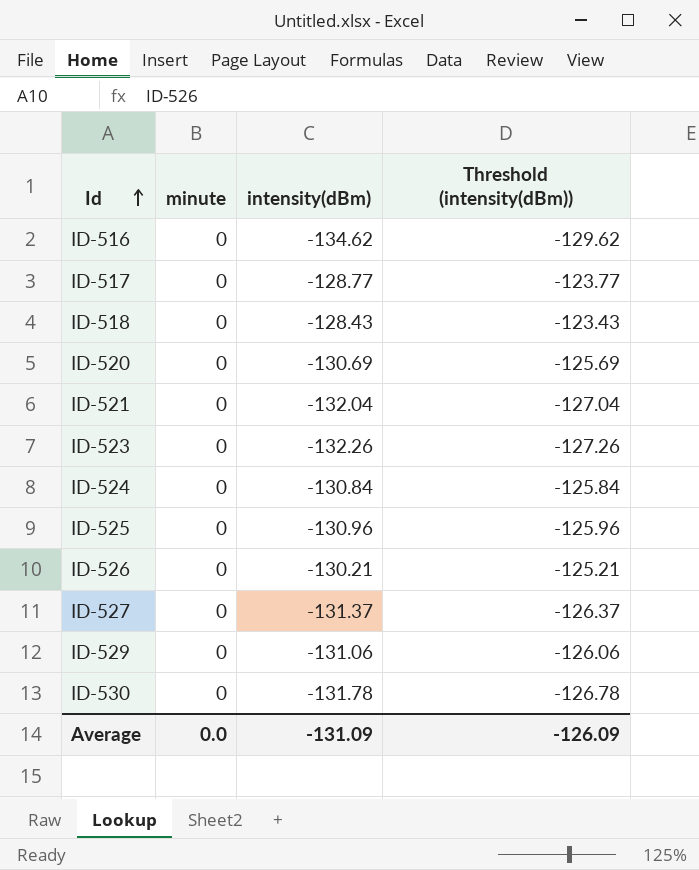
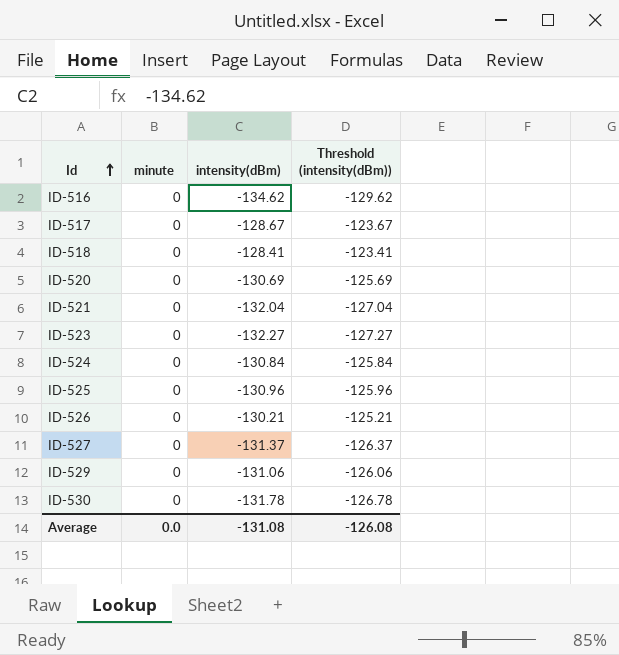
ID-517 | intensity(dBm): -128.77 -> -128.67
ID-517 | Threshold (intensity(dBm)): -123.77 -> -123.67
ID-518 | intensity(dBm): -128.43 -> -128.41
ID-518 | Threshold (intensity(dBm)): -123.43 -> -123.41
ID-523 | intensity(dBm): -132.26 -> -132.27
ID-523 | Threshold (intensity(dBm)): -127.26 -> -127.27
Average | intensity(dBm): -131.09 -> -131.08
Average | Threshold (intensity(dBm)): -126.09 -> -126.08

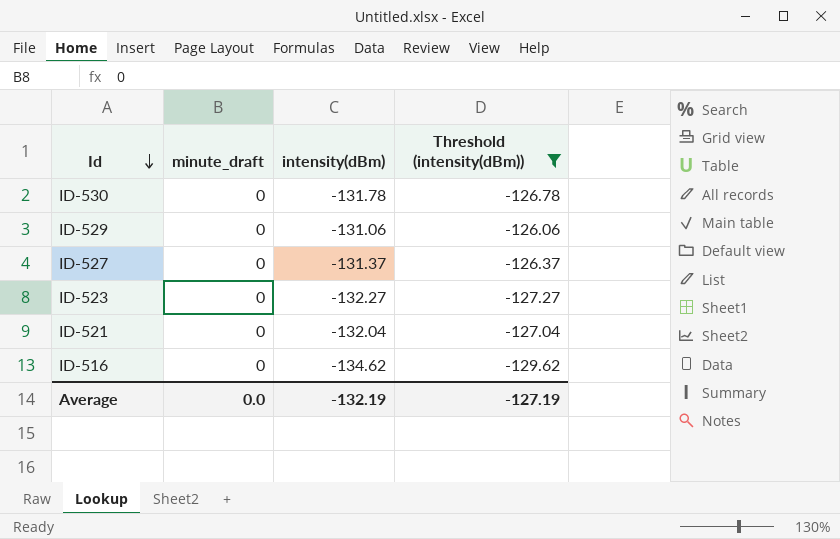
filter: none -> Threshold (intensity(dBm)) <= -126.06
row order: Id ascending -> Id descending
column name: minute -> minute_draft
Average | intensity(dBm): -131.08 -> -132.19
Average | Threshold (intensity(dBm)): -126.08 -> -127.19

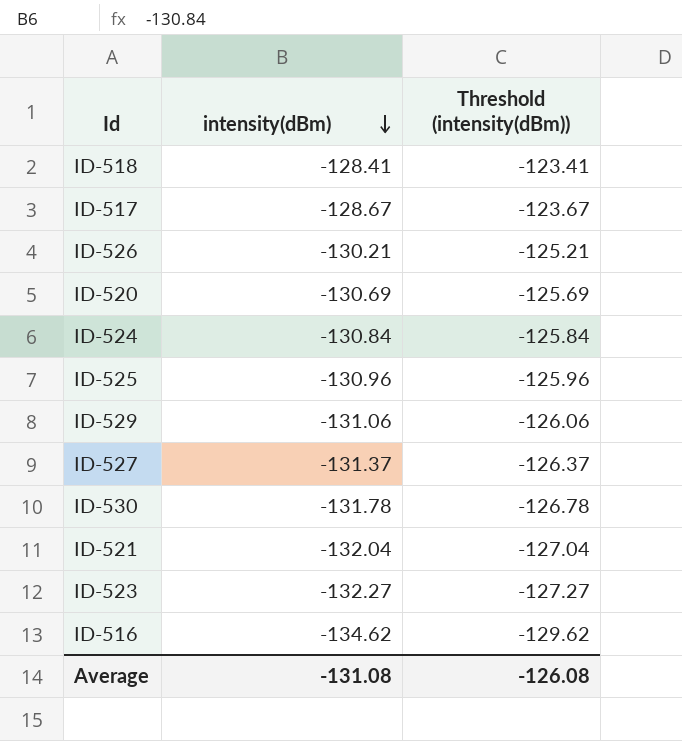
filter: Threshold (intensity(dBm)) <= -126.06 -> none
row order: Id descending -> intensity(dBm) descending
column minute_draft | position: 2 -> none
Average | intensity(dBm): -132.19 -> -131.08
Average | Threshold (intensity(dBm)): -127.19 -> -126.08

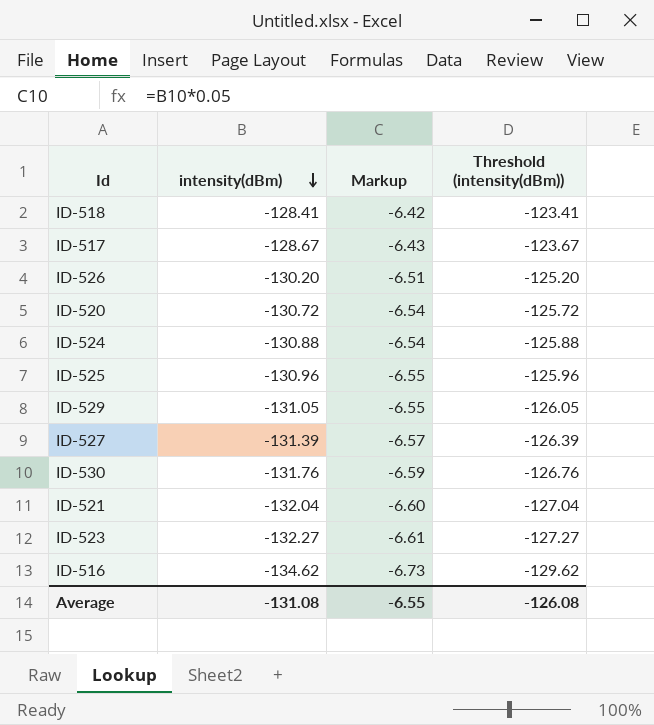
column Markup | formula: none -> [intensity(dBm)] * 0.05
ID-526 | intensity(dBm): -130.21 -> -130.20
ID-526 | Threshold (intensity(dBm)): -125.21 -> -125.20
ID-520 | intensity(dBm): -130.69 -> -130.72
ID-520 | Threshold (intensity(dBm)): -125.69 -> -125.72
ID-524 | intensity(dBm): -130.84 -> -130.88
ID-524 | Threshold (intensity(dBm)): -125.84 -> -125.88
ID-529 | intensity(dBm): -131.06 -> -131.05
ID-529 | Threshold (intensity(dBm)): -126.06 -> -126.05
ID-527 | intensity(dBm): -131.37 -> -131.39
ID-527 | Threshold (intensity(dBm)): -126.37 -> -126.39
ID-530 | intensity(dBm): -131.78 -> -131.76
ID-530 | Threshold (intensity(dBm)): -126.78 -> -126.76

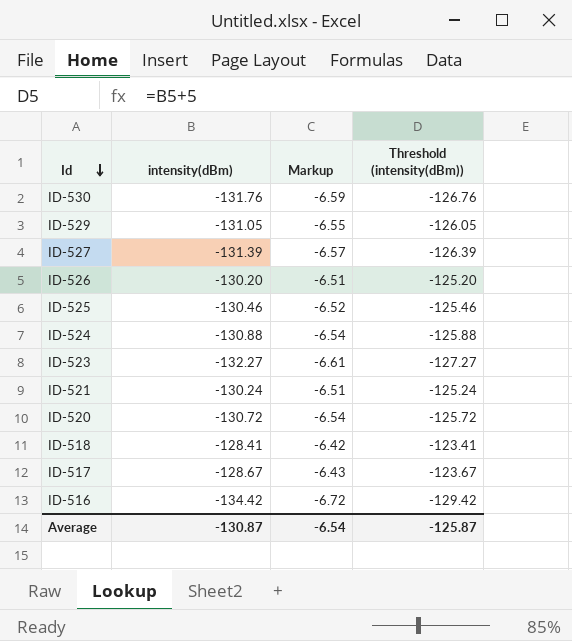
row order: intensity(dBm) descending -> Id descending
ID-525 | intensity(dBm): -130.96 -> -130.46
ID-525 | Markup: -6.55 -> -6.52
ID-525 | Threshold (intensity(dBm)): -125.96 -> -125.46
ID-521 | intensity(dBm): -132.04 -> -130.24
ID-521 | Markup: -6.60 -> -6.51
ID-521 | Threshold (intensity(dBm)): -127.04 -> -125.24
ID-516 | intensity(dBm): -134.62 -> -134.42
ID-516 | Markup: -6.73 -> -6.72
ID-516 | Threshold (intensity(dBm)): -129.62 -> -129.42
Average | intensity(dBm): -131.08 -> -130.87
Average | Markup: -6.55 -> -6.54
Average | Threshold (intensity(dBm)): -126.08 -> -125.87

